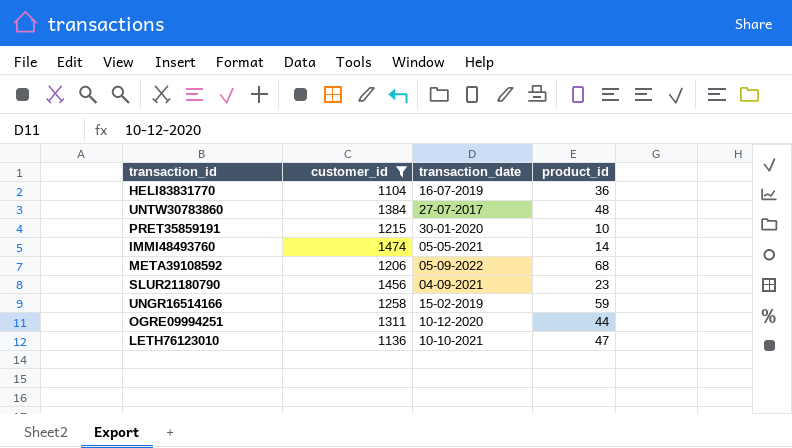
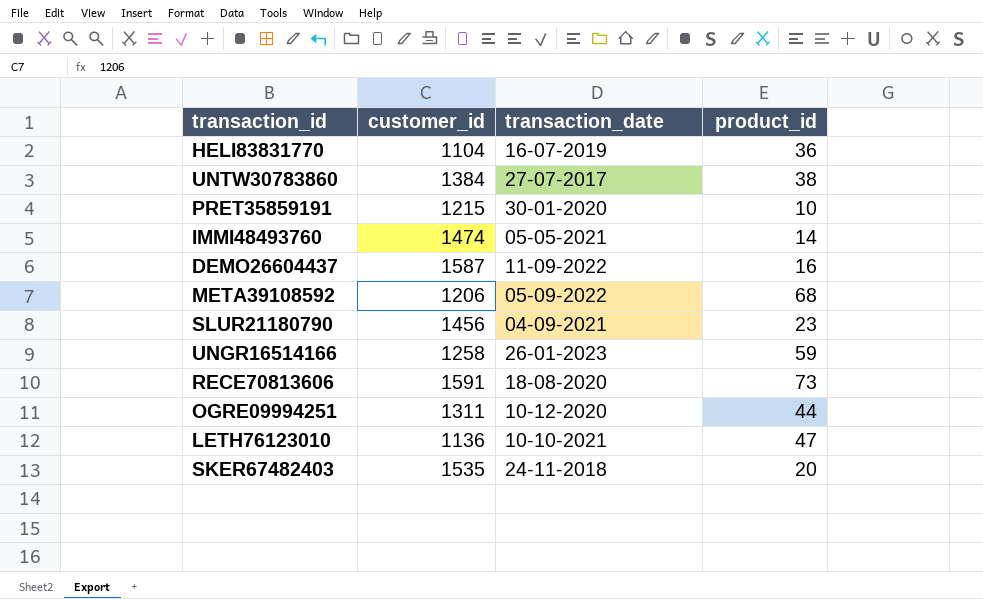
filter: customer_id <= 1474 -> none
UNTW30783860 | product_id: 48 -> 38
UNGR16514166 | transaction_date: 15-02-2019 -> 26-01-2023

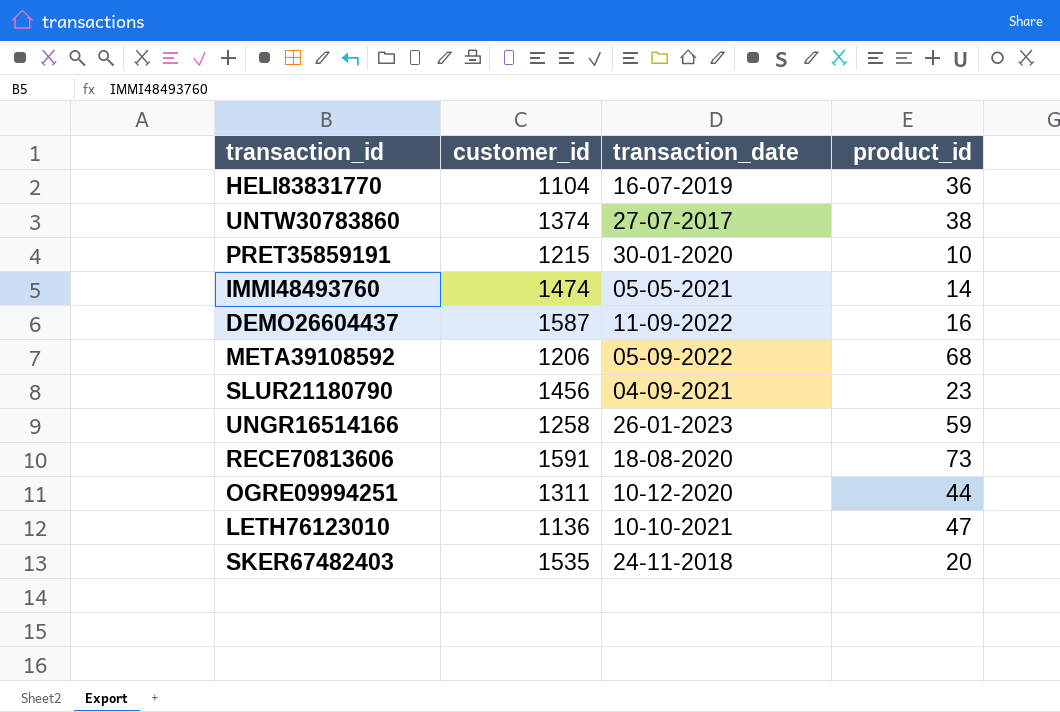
UNTW30783860 | customer_id: 1384 -> 1374

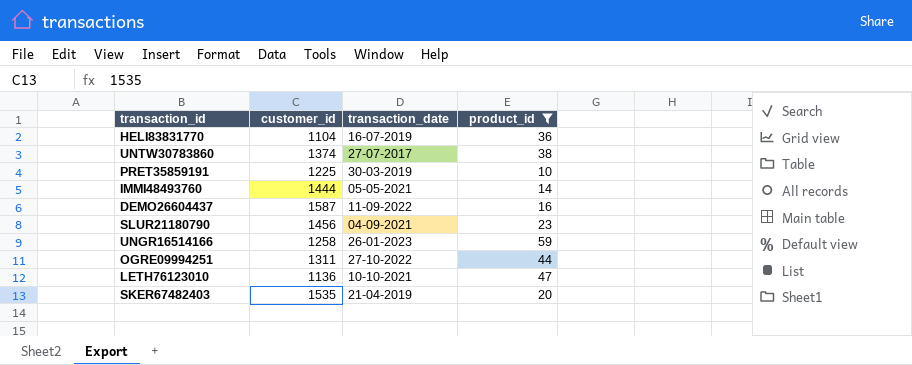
filter: none -> product_id <= 59
PRET35859191 | customer_id: 1215 -> 1225
PRET35859191 | transaction_date: 30-01-2020 -> 30-03-2019
IMMI48493760 | customer_id: 1474 -> 1444
OGRE09994251 | transaction_date: 10-12-2020 -> 27-10-2022
SKER67482403 | transaction_date: 24-11-2018 -> 21-04-2019

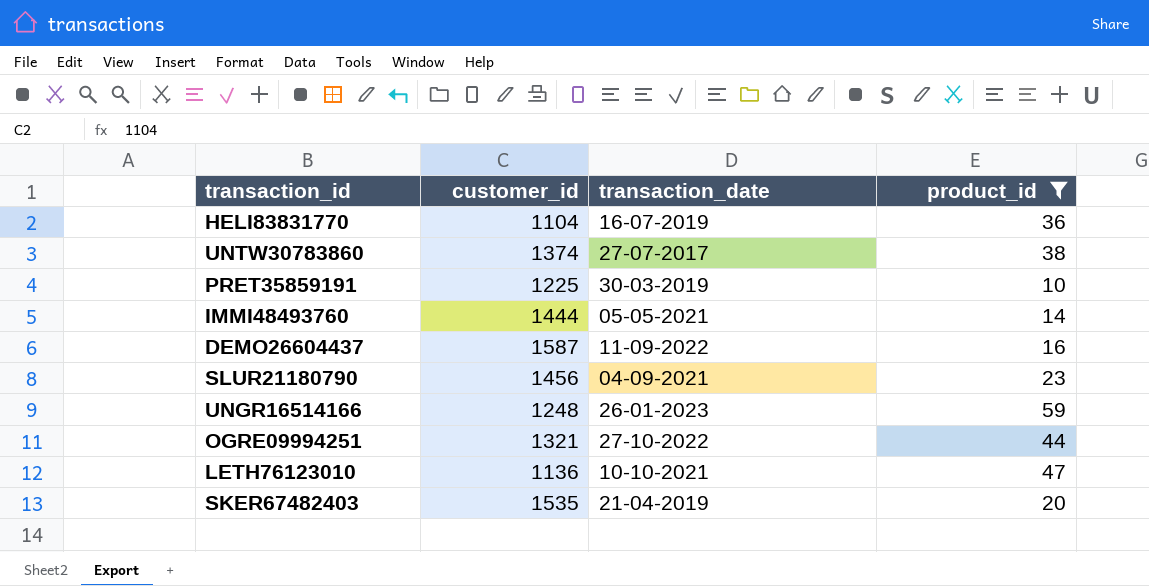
UNGR16514166 | customer_id: 1258 -> 1248
OGRE09994251 | customer_id: 1311 -> 1321

